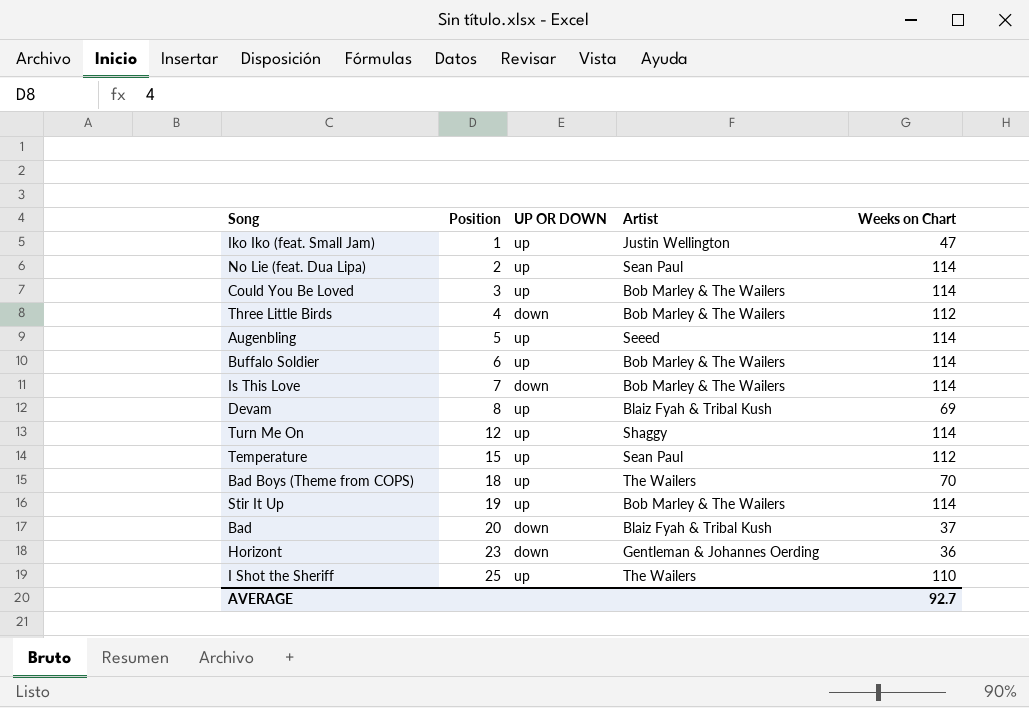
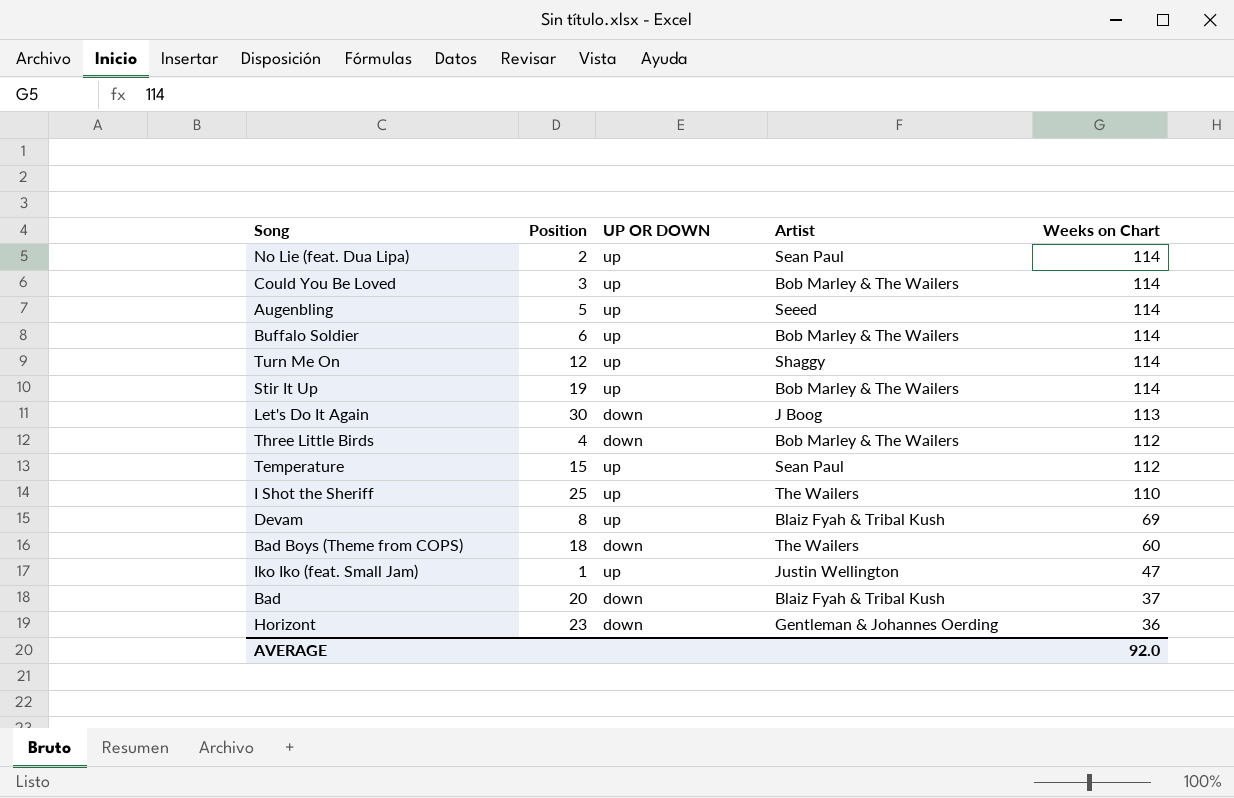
row order: Position ascending -> Weeks on Chart descending
row Is This Love: 7 | down | Bob Marley & The Wailers | 114 -> none
row Let's Do It Again: none -> 30 | down | J Boog | 113
Bad Boys (Theme from COPS) | UP OR DOWN: up -> down
Bad Boys (Theme from COPS) | Weeks on Chart: 70 -> 60
AVERAGE | Weeks on Chart: 92.7 -> 92.0

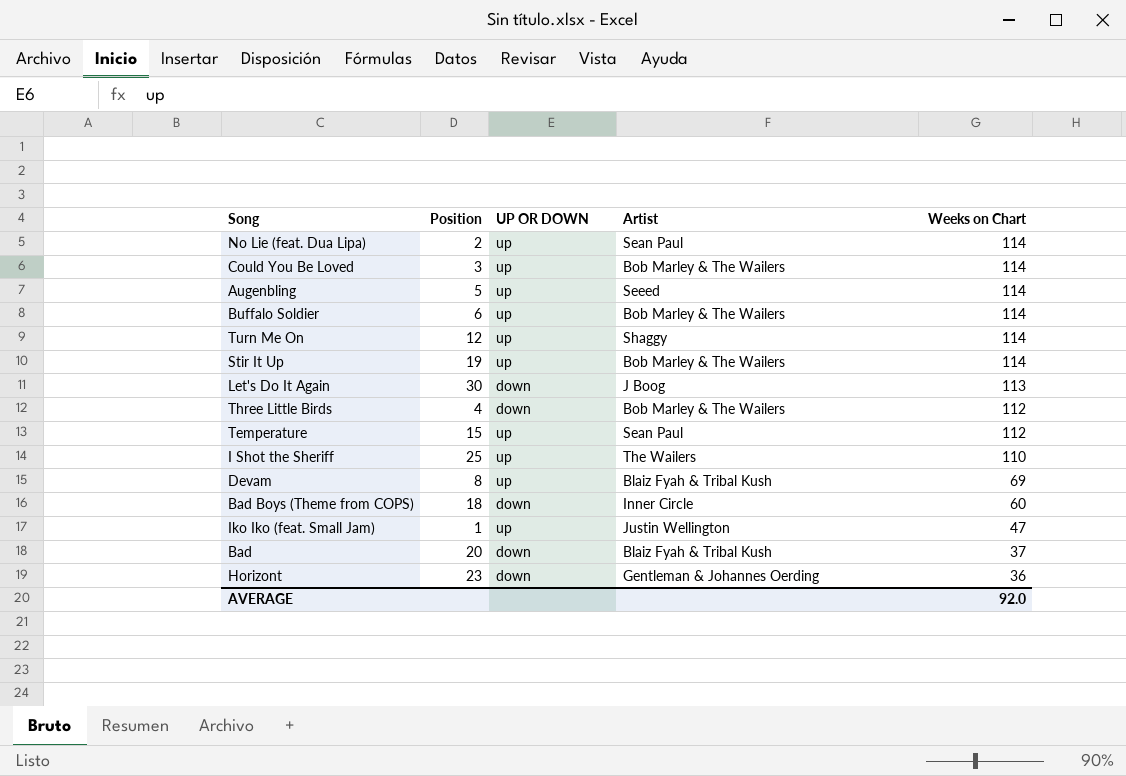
Bad Boys (Theme from COPS) | Artist: The Wailers -> Inner Circle

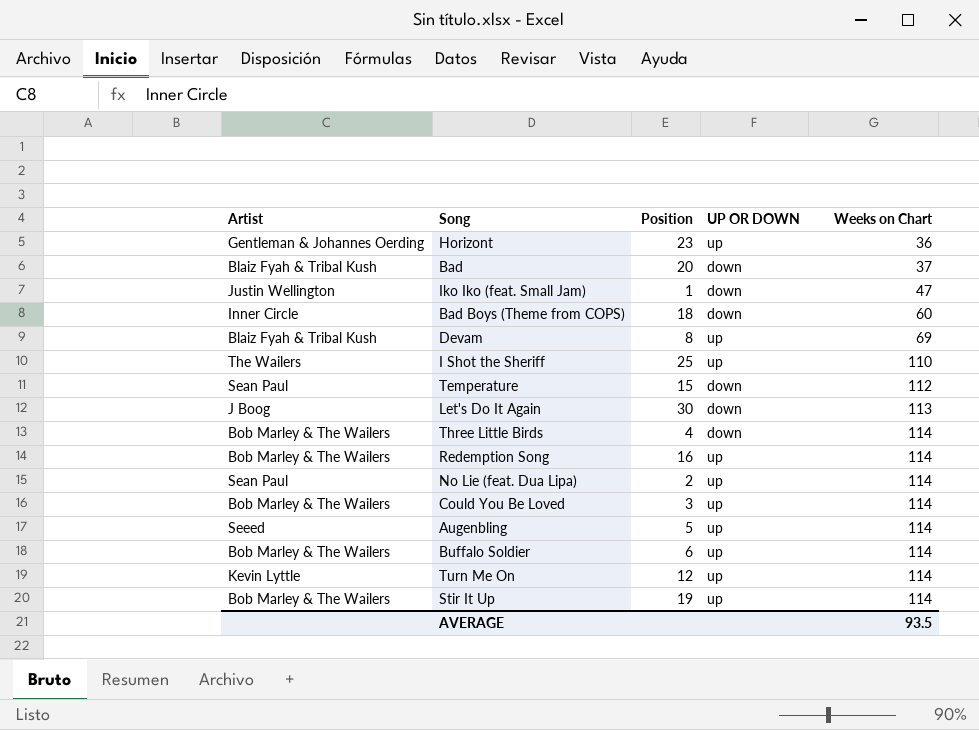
row order: Weeks on Chart descending -> Weeks on Chart ascending
column Artist | position: 4 -> 1
Horizont | UP OR DOWN: down -> up
Iko Iko (feat. Small Jam) | UP OR DOWN: up -> down
Temperature | UP OR DOWN: up -> down
Three Little Birds | Weeks on Chart: 112 -> 114
row Redemption Song: none -> Bob Marley & The Wailers | 16 | up | 114
Turn Me On | Artist: Shaggy -> Kevin Lyttle
AVERAGE | Weeks on Chart: 92.0 -> 93.5

